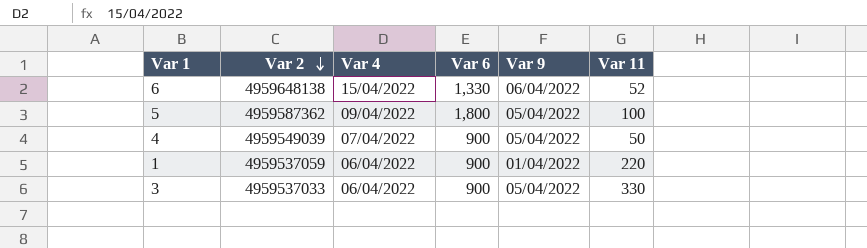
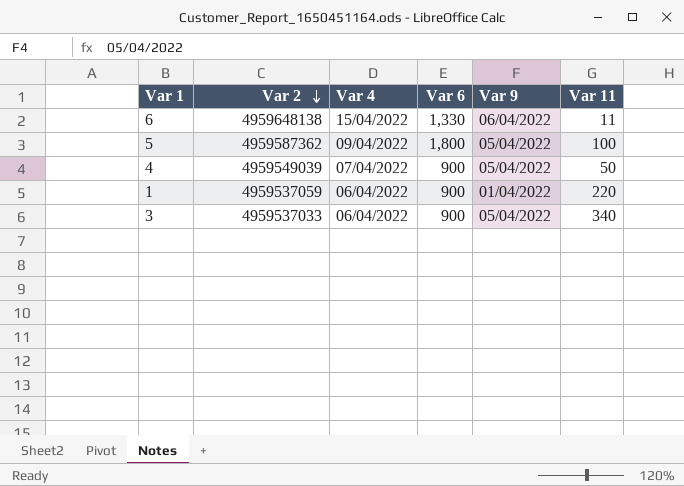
6 | Var 11: 52 -> 11
3 | Var 11: 330 -> 340

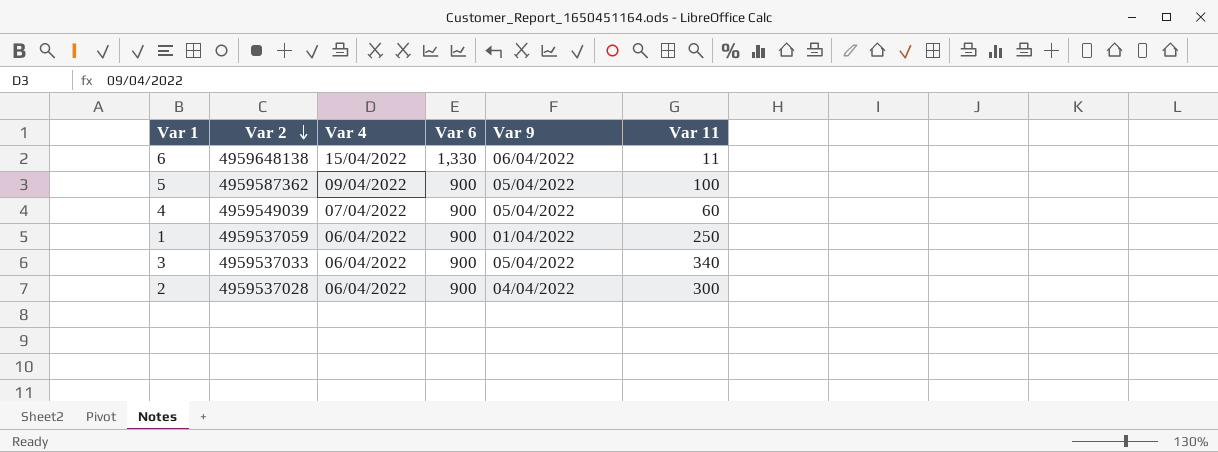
5 | Var 6: 1,800 -> 900
4 | Var 11: 50 -> 60
1 | Var 11: 220 -> 250
row 2: none -> 4959537028 | 06/04/2022 | 900 | 04/04/2022 | 300

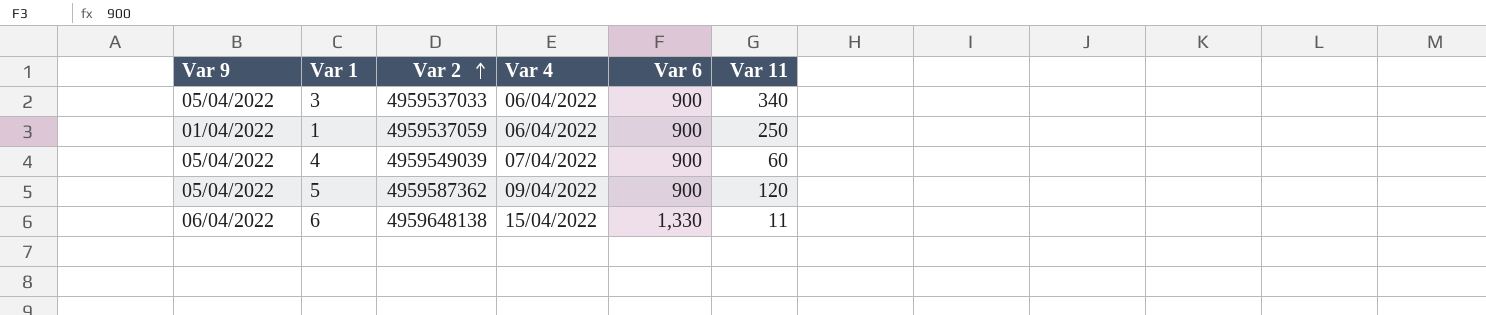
row order: Var 2 descending -> Var 2 ascending
column Var 9 | position: 5 -> 1
row 2: 4959537028 | 06/04/2022 | 900 | 04/04/2022 | 300 -> none
5 | Var 11: 100 -> 120

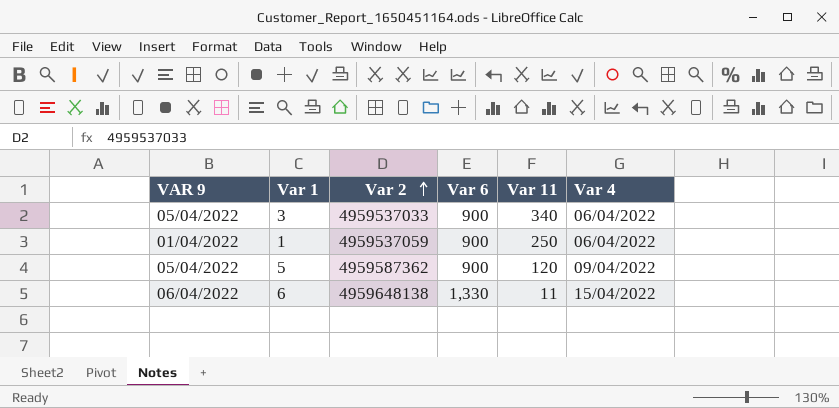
column name: Var 9 -> VAR 9
column Var 4 | position: 4 -> 6
row 4: 05/04/2022 | 4959549039 | 07/04/2022 | 900 | 60 -> none

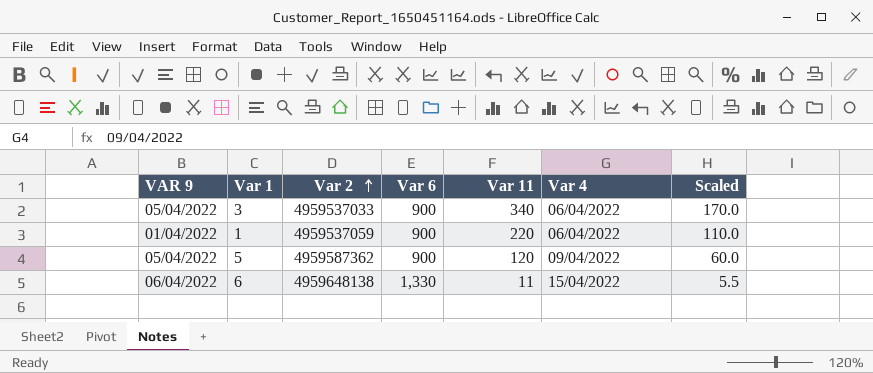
column Scaled | formula: none -> [Var 11] * 0.5
1 | Var 11: 250 -> 220

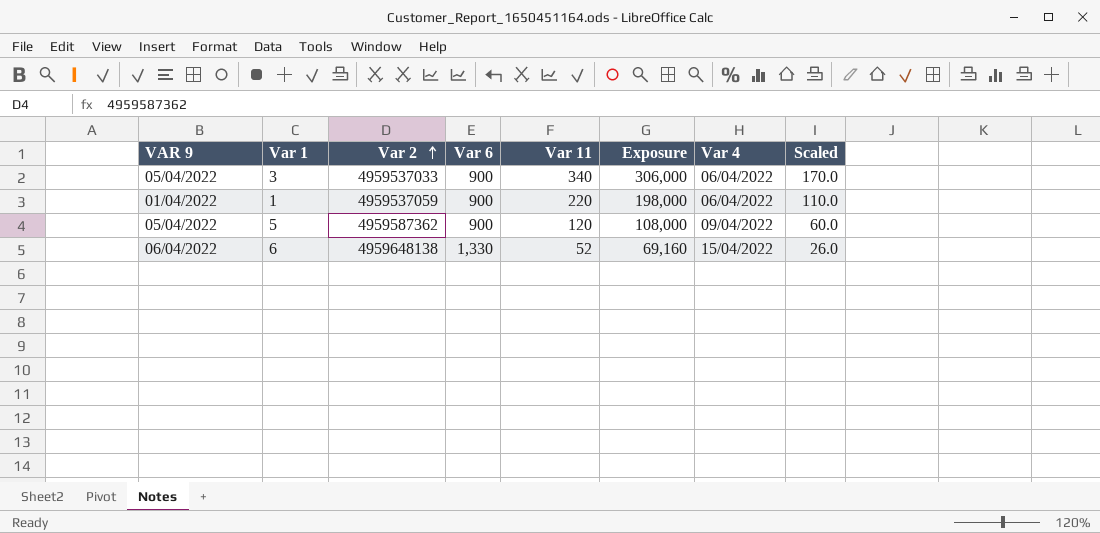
column Exposure | formula: none -> [Var 6] * [Var 11]
6 | Var 11: 11 -> 52
6 | Scaled: 5.5 -> 26.0

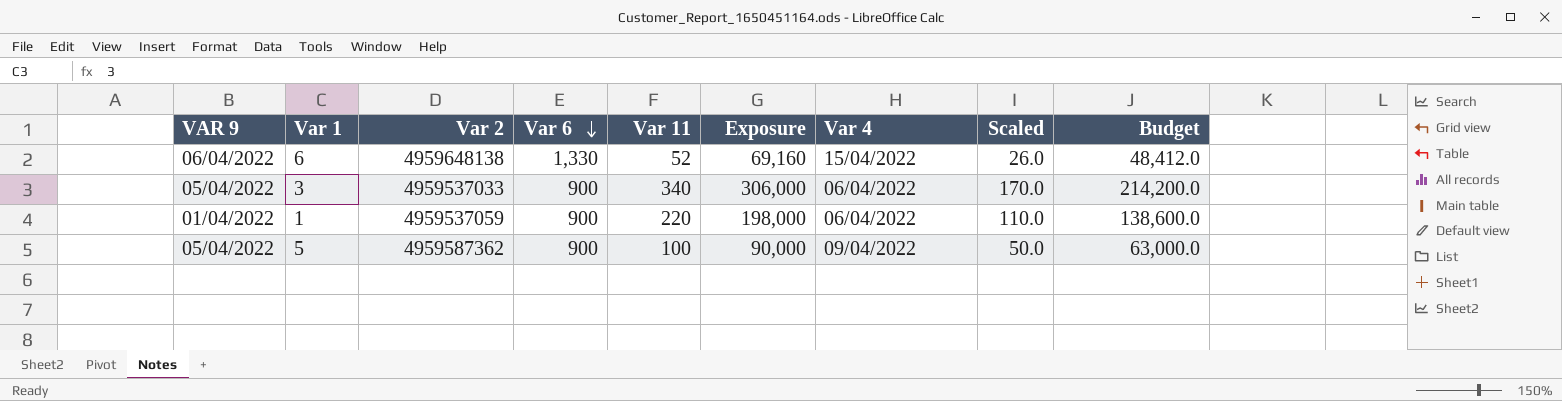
row order: Var 2 ascending -> Var 6 descending
column Budget | formula: none -> [Exposure] * 0.7
5 | Var 11: 120 -> 100
5 | Exposure: 108,000 -> 90,000
5 | Scaled: 60.0 -> 50.0

